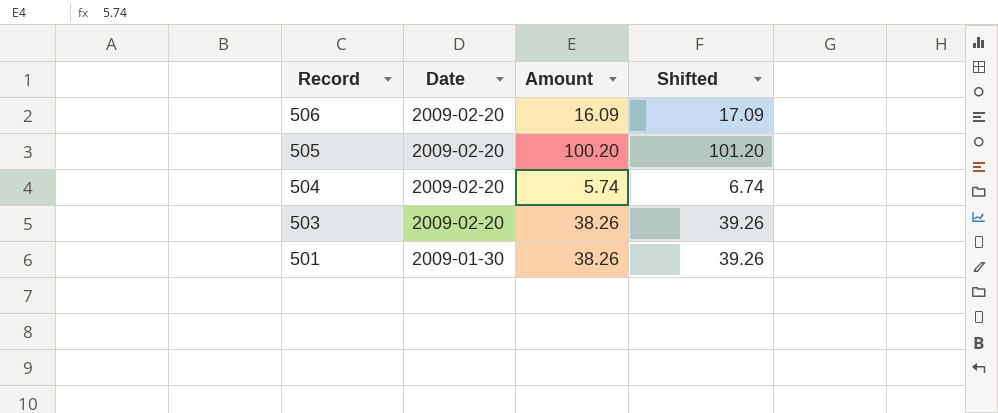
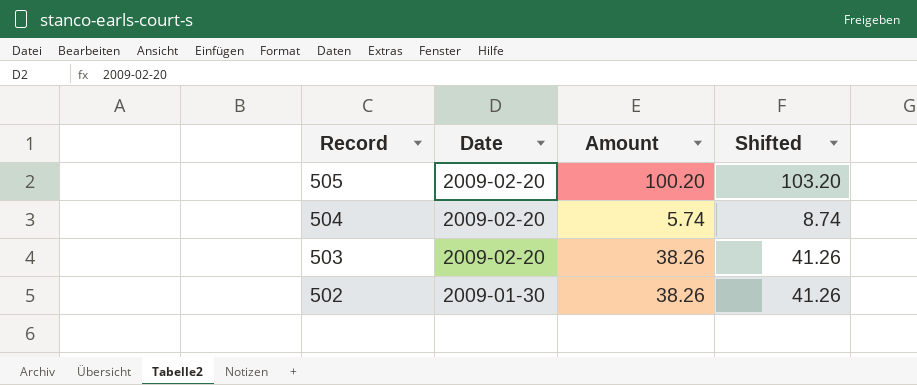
column Shifted | formula: [Amount] + 1 -> [Amount] + 3
row 506: 2009-02-20 | 16.09 | 17.09 -> none
row 501: 2009-01-30 | 38.26 | 39.26 -> none
row 502: none -> 2009-01-30 | 38.26 | 41.26

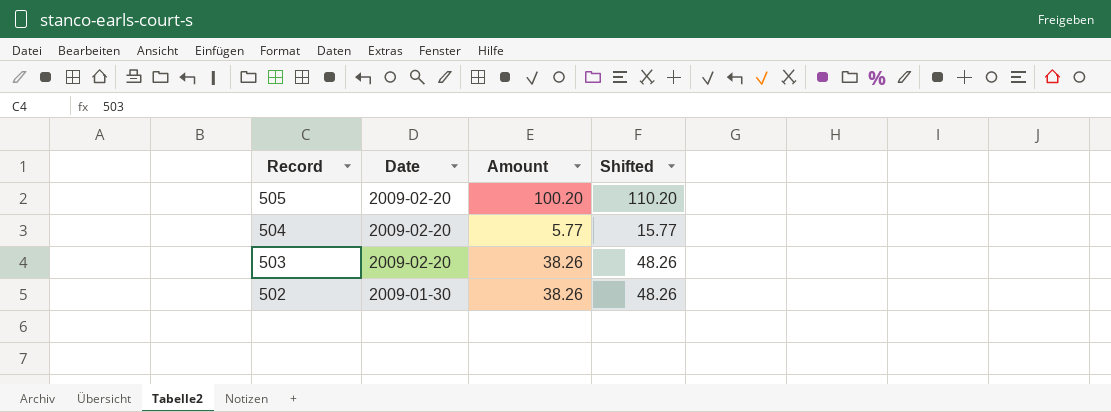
column Shifted | formula: [Amount] + 3 -> [Amount] + 10
504 | Amount: 5.74 -> 5.77

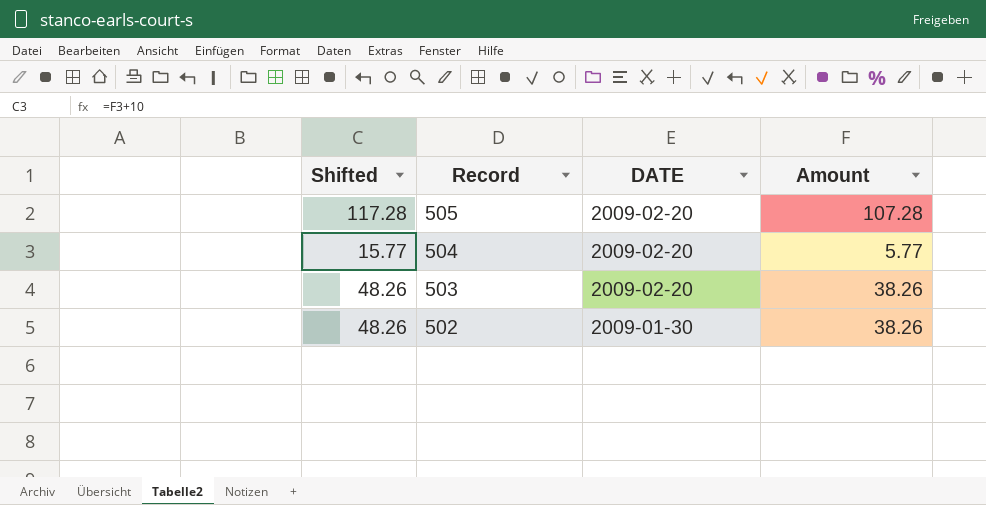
column Shifted | position: 4 -> 1
column name: Date -> DATE
505 | Shifted: 110.20 -> 117.28
505 | Amount: 100.20 -> 107.28

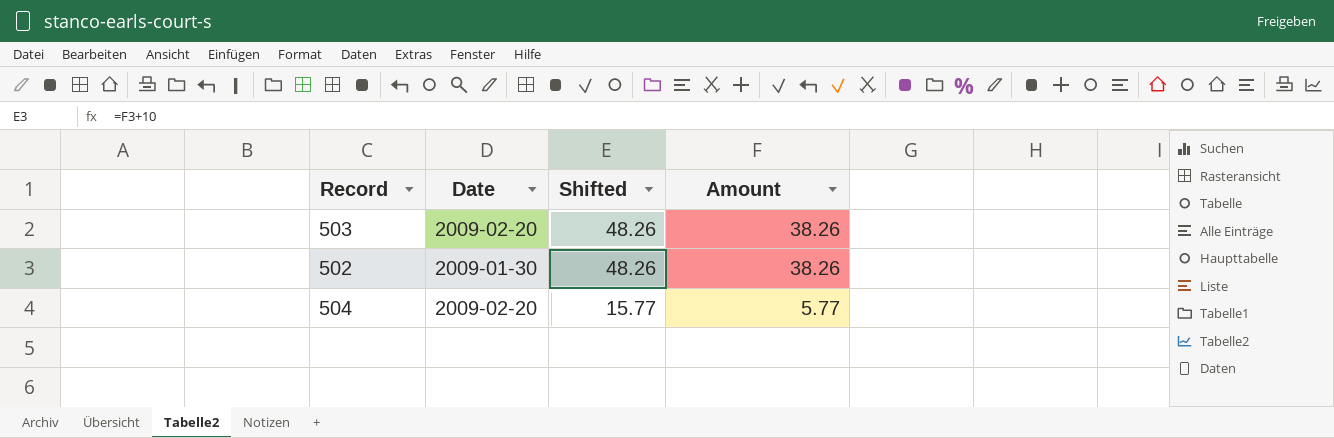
row order: Record descending -> Shifted descending
column name: DATE -> Date
column Shifted | position: 1 -> 3
row 505: 117.28 | 2009-02-20 | 107.28 -> none

